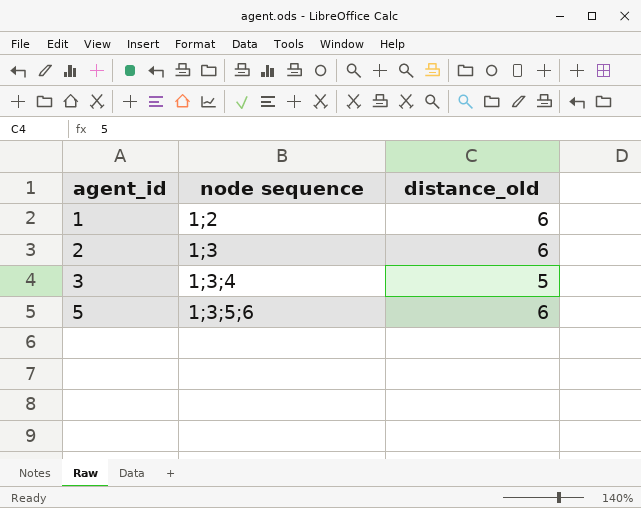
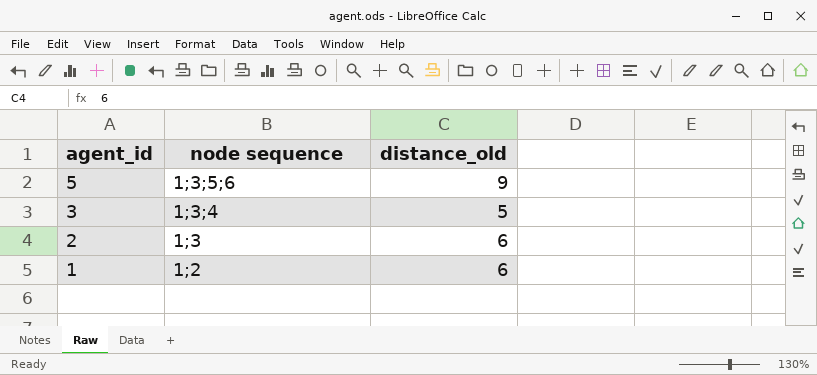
row order: agent_id ascending -> agent_id descending
5 | distance_old: 6 -> 9

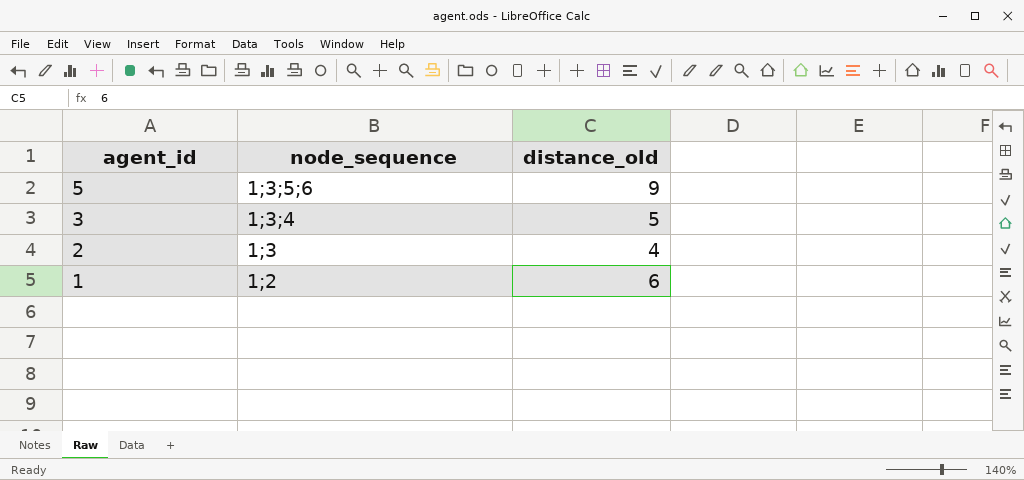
column name: node sequence -> node_sequence
2 | distance_old: 6 -> 4

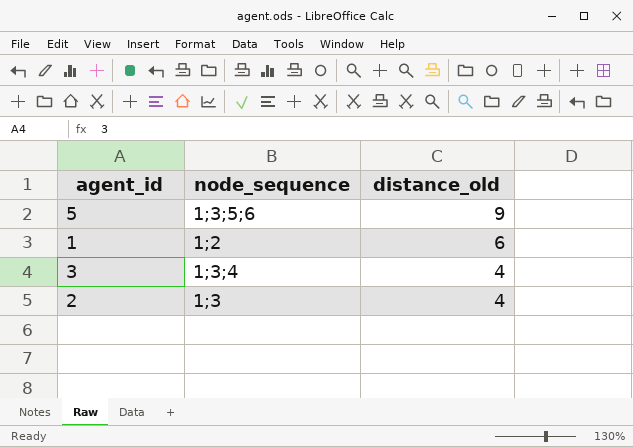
row order: agent_id descending -> distance_old descending
3 | distance_old: 5 -> 4

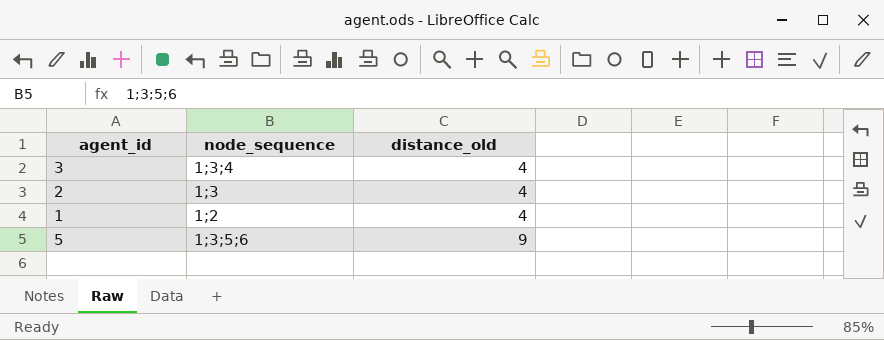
row order: distance_old descending -> distance_old ascending
1 | distance_old: 6 -> 4

